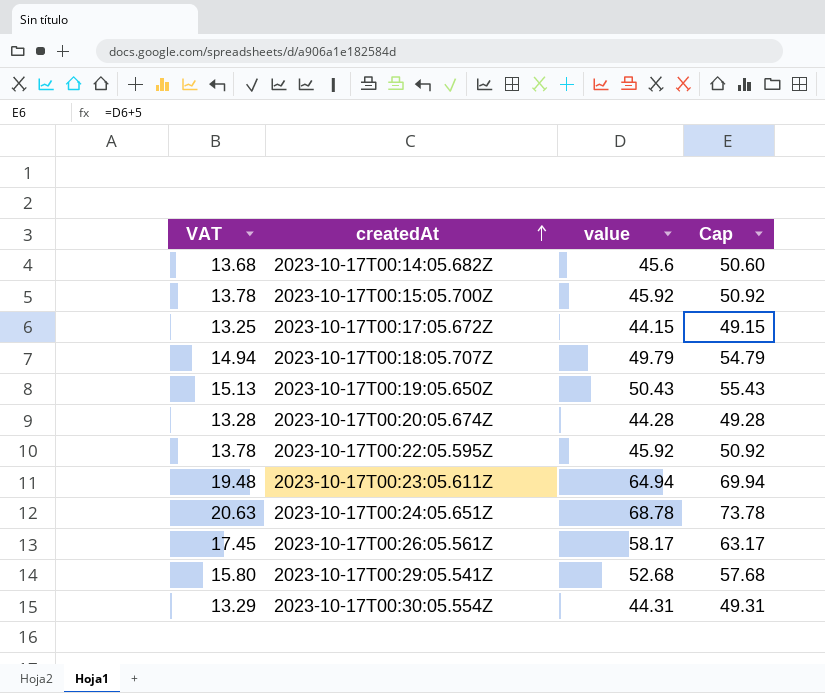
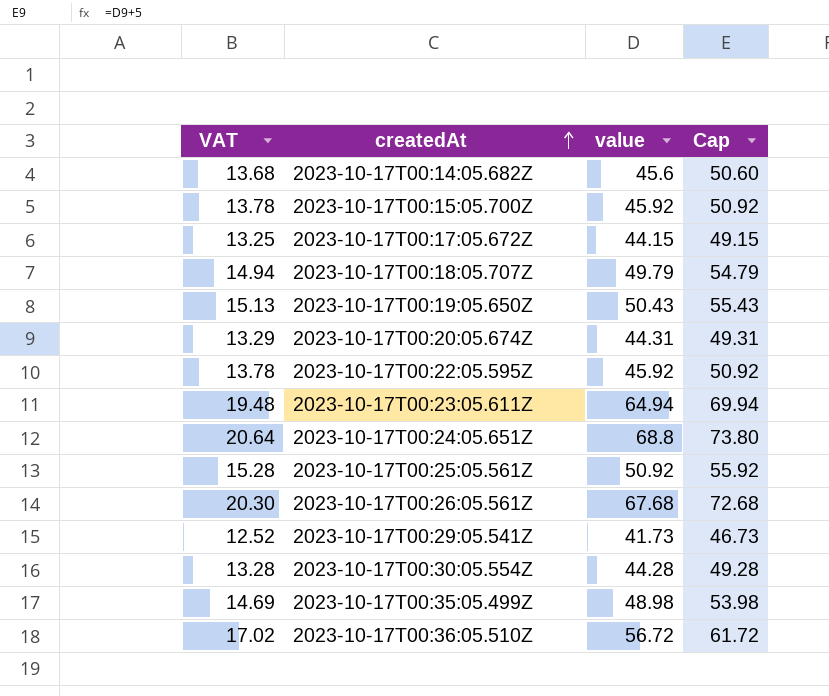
2023-10-17T00:20:05.674Z | VAT: 13.28 -> 13.29
2023-10-17T00:20:05.674Z | value: 44.28 -> 44.31
2023-10-17T00:20:05.674Z | Cap: 49.28 -> 49.31
2023-10-17T00:24:05.651Z | VAT: 20.63 -> 20.64
2023-10-17T00:24:05.651Z | value: 68.78 -> 68.8
2023-10-17T00:24:05.651Z | Cap: 73.78 -> 73.80
row 2023-10-17T00:25:05.561Z: none -> 15.28 | 50.92 | 55.92
2023-10-17T00:26:05.561Z | VAT: 17.45 -> 20.30
2023-10-17T00:26:05.561Z | value: 58.17 -> 67.68
2023-10-17T00:26:05.561Z | Cap: 63.17 -> 72.68
2023-10-17T00:29:05.541Z | VAT: 15.80 -> 12.52
2023-10-17T00:29:05.541Z | value: 52.68 -> 41.73
2023-10-17T00:29:05.541Z | Cap: 57.68 -> 46.73
2023-10-17T00:30:05.554Z | VAT: 13.29 -> 13.28
2023-10-17T00:30:05.554Z | value: 44.31 -> 44.28
2023-10-17T00:30:05.554Z | Cap: 49.31 -> 49.28
row 2023-10-17T00:35:05.499Z: none -> 14.69 | 48.98 | 53.98
row 2023-10-17T00:36:05.510Z: none -> 17.02 | 56.72 | 61.72

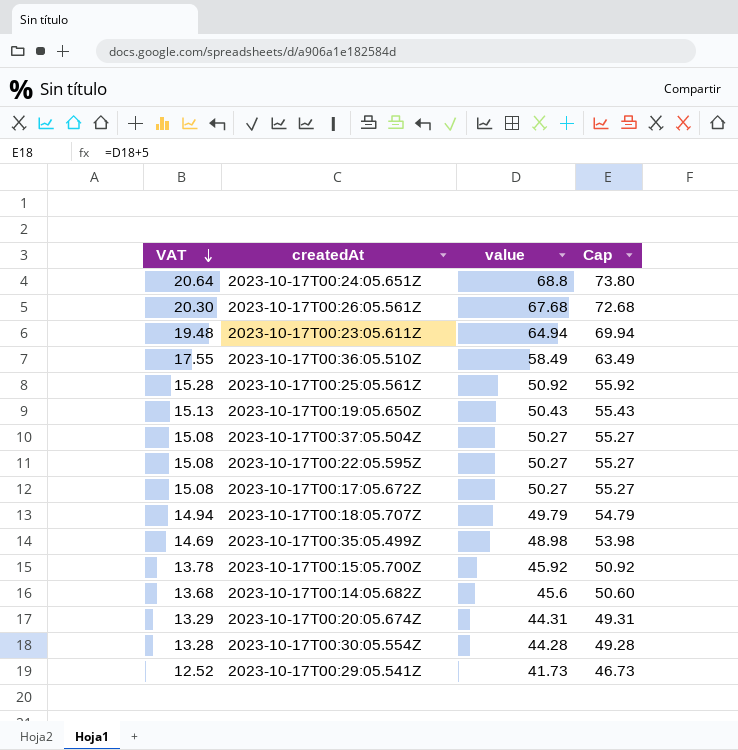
row order: createdAt ascending -> VAT descending
2023-10-17T00:36:05.510Z | VAT: 17.02 -> 17.55
2023-10-17T00:36:05.510Z | value: 56.72 -> 58.49
2023-10-17T00:36:05.510Z | Cap: 61.72 -> 63.49
row 2023-10-17T00:37:05.504Z: none -> 15.08 | 50.27 | 55.27
2023-10-17T00:22:05.595Z | VAT: 13.78 -> 15.08
2023-10-17T00:22:05.595Z | value: 45.92 -> 50.27
2023-10-17T00:22:05.595Z | Cap: 50.92 -> 55.27
2023-10-17T00:17:05.672Z | VAT: 13.25 -> 15.08
2023-10-17T00:17:05.672Z | value: 44.15 -> 50.27
2023-10-17T00:17:05.672Z | Cap: 49.15 -> 55.27

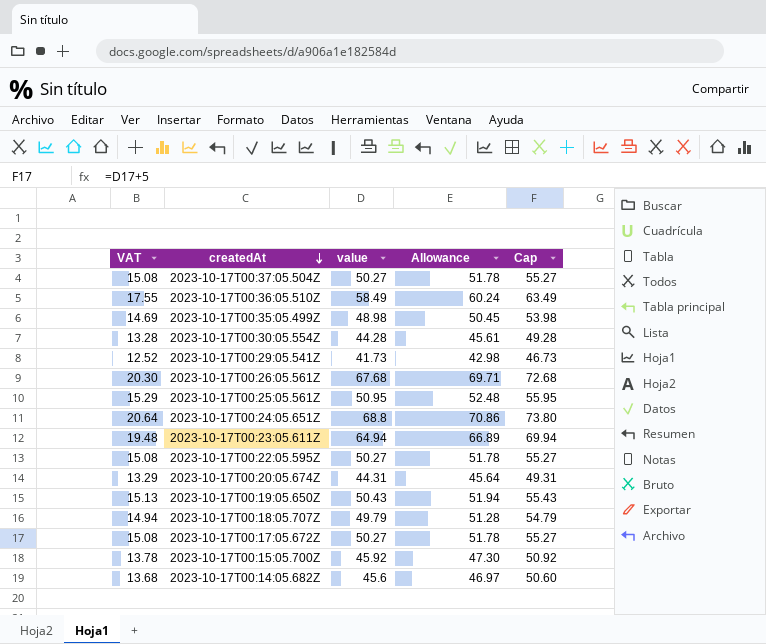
row order: VAT descending -> createdAt descending
column Allowance | formula: none -> [value] * 1.03
2023-10-17T00:25:05.561Z | VAT: 15.28 -> 15.29
2023-10-17T00:25:05.561Z | value: 50.92 -> 50.95
2023-10-17T00:25:05.561Z | Cap: 55.92 -> 55.95

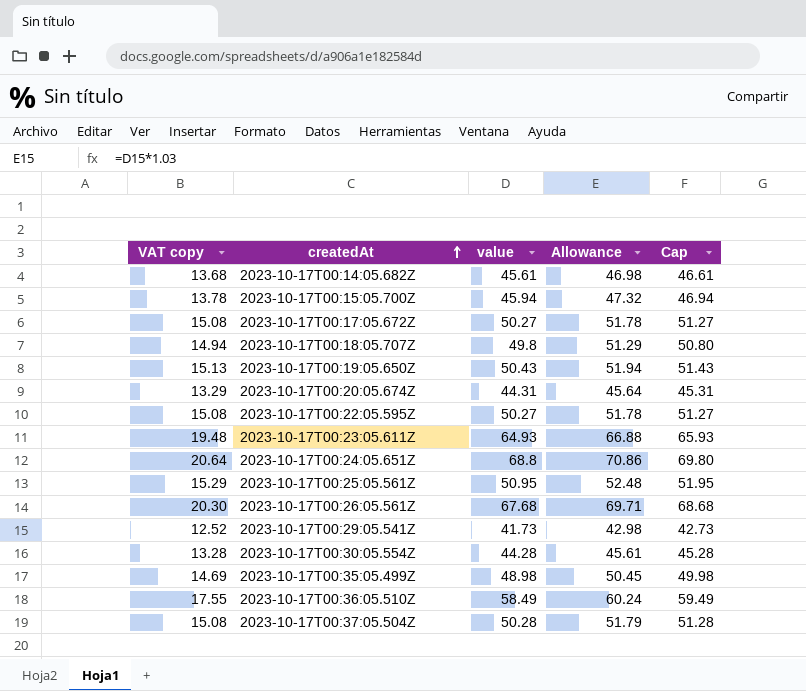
row order: createdAt descending -> createdAt ascending
column name: VAT -> VAT copy
column Cap | formula: [value] + 5 -> [value] + 1
2023-10-17T00:14:05.682Z | value: 45.6 -> 45.61
2023-10-17T00:14:05.682Z | Allowance: 46.97 -> 46.98
2023-10-17T00:15:05.700Z | value: 45.92 -> 45.94
2023-10-17T00:15:05.700Z | Allowance: 47.30 -> 47.32
2023-10-17T00:18:05.707Z | value: 49.79 -> 49.8
2023-10-17T00:18:05.707Z | Allowance: 51.28 -> 51.29
2023-10-17T00:23:05.611Z | value: 64.94 -> 64.93
2023-10-17T00:23:05.611Z | Allowance: 66.89 -> 66.88
2023-10-17T00:37:05.504Z | value: 50.27 -> 50.28
2023-10-17T00:37:05.504Z | Allowance: 51.78 -> 51.79

